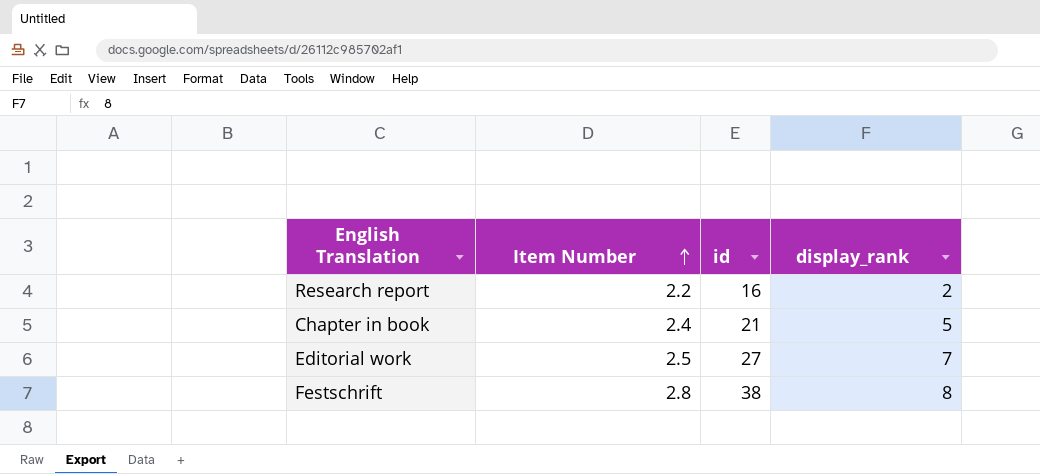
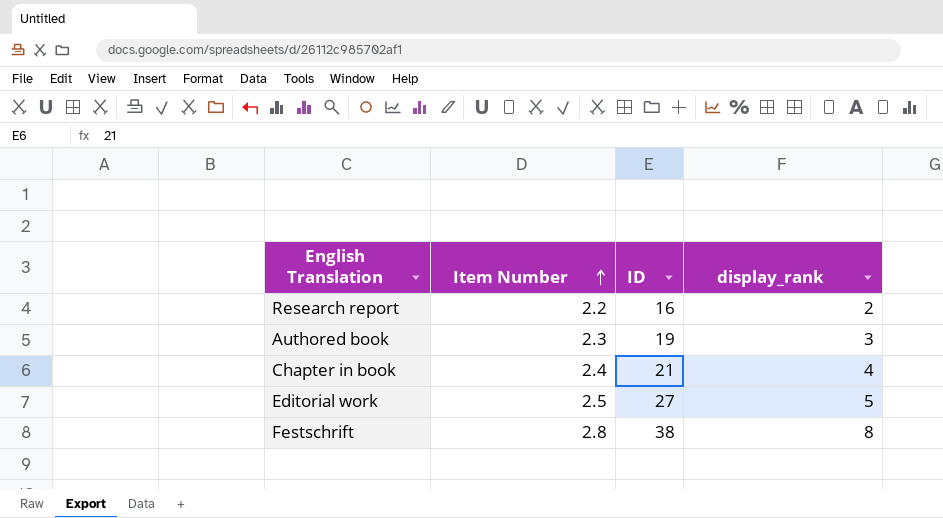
column name: id -> ID
row Authored book: none -> 2.3 | 19 | 3
Chapter in book | display_rank: 5 -> 4
Editorial work | display_rank: 7 -> 5

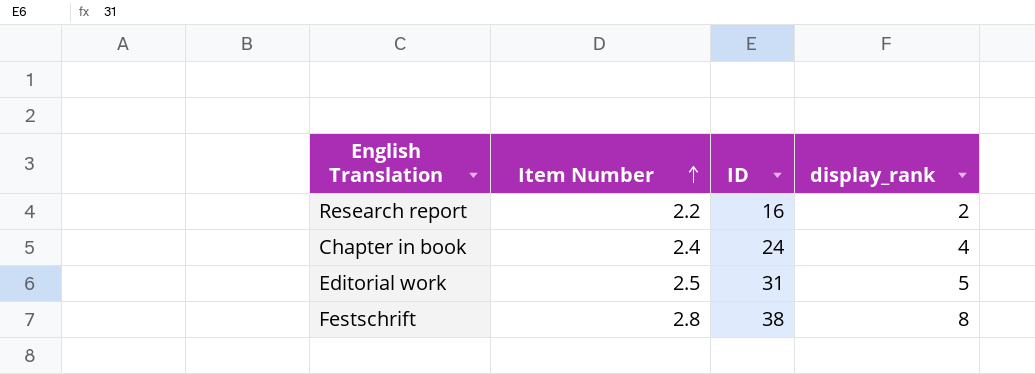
row Authored book: 2.3 | 19 | 3 -> none
Chapter in book | ID: 21 -> 24
Editorial work | ID: 27 -> 31

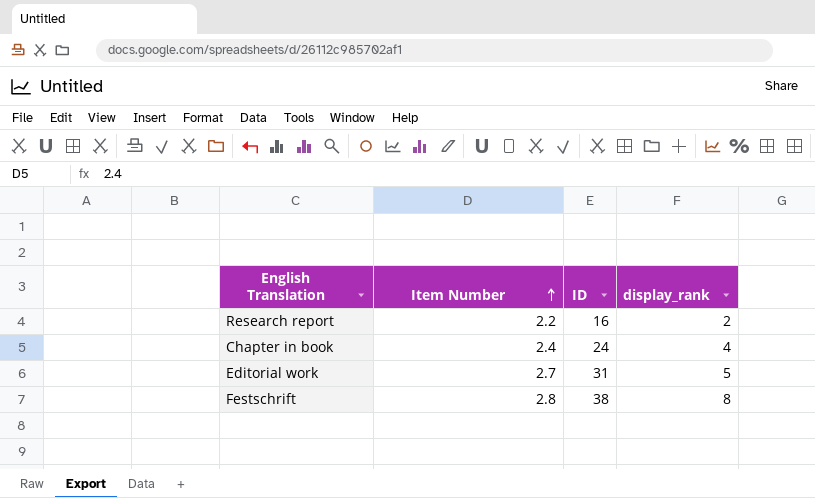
Editorial work | Item Number: 2.5 -> 2.7

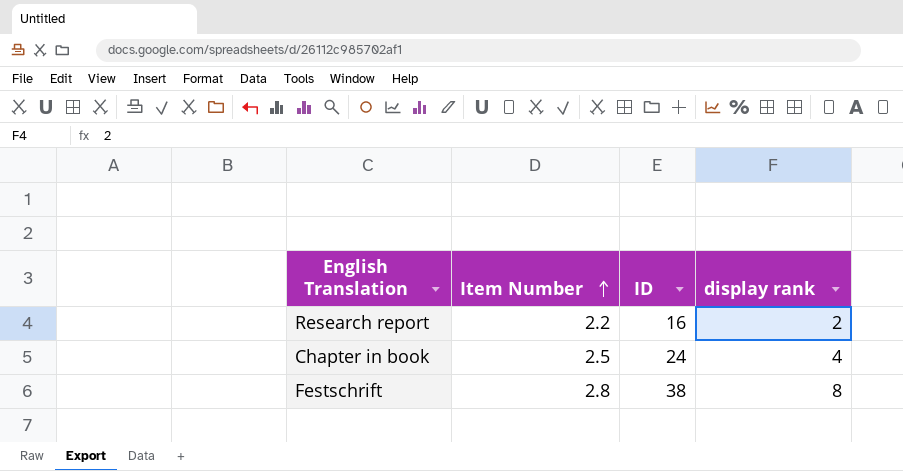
column name: display_rank -> display rank
row Editorial work: 2.7 | 31 | 5 -> none
Chapter in book | Item Number: 2.4 -> 2.5

